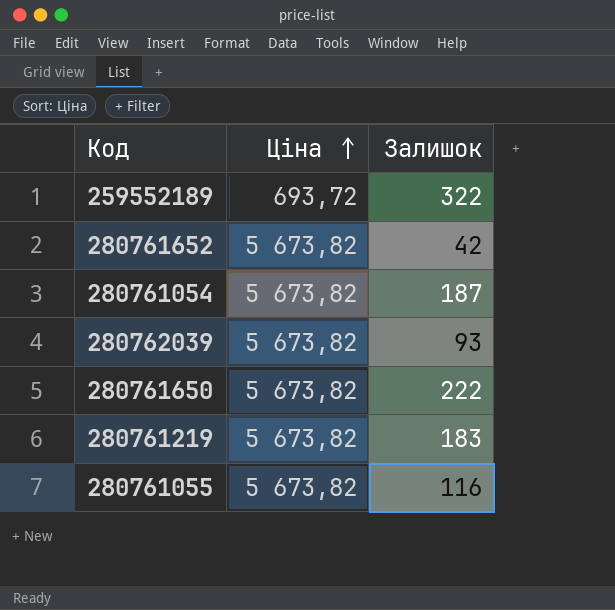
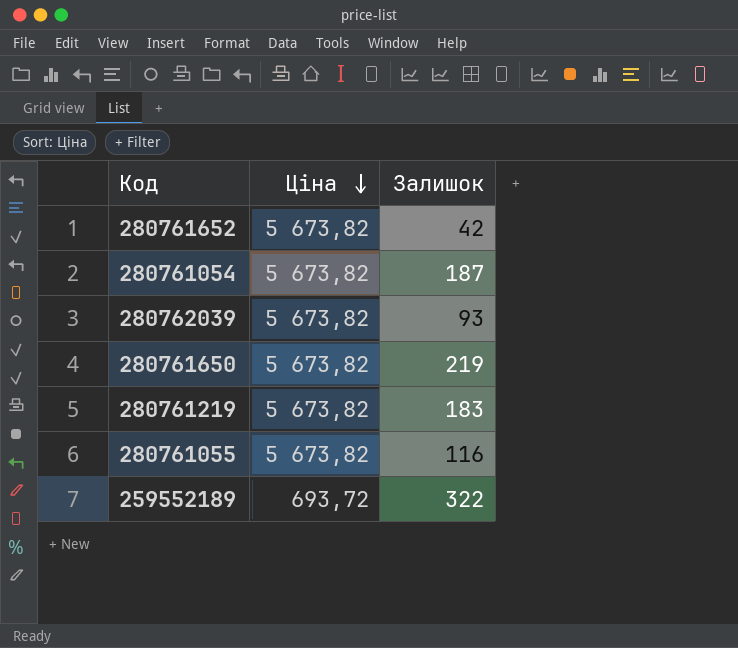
row order: Ціна ascending -> Ціна descending
280761650 | Залишок: 222 -> 219

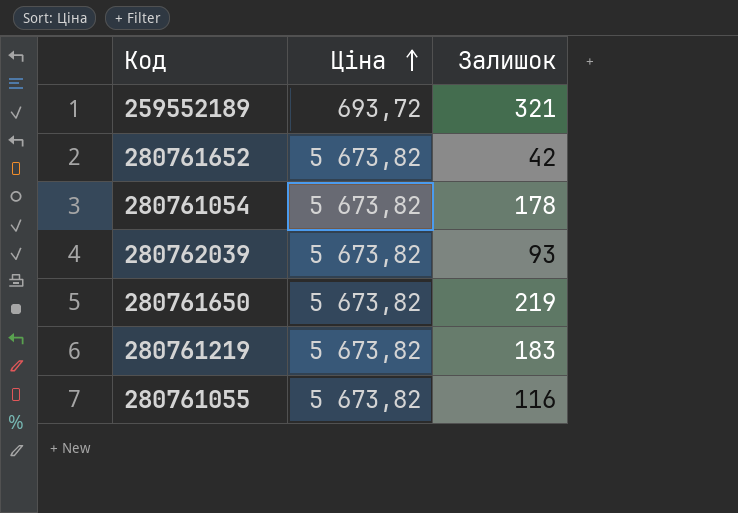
row order: Ціна descending -> Ціна ascending
259552189 | Залишок: 322 -> 321
280761054 | Залишок: 187 -> 178

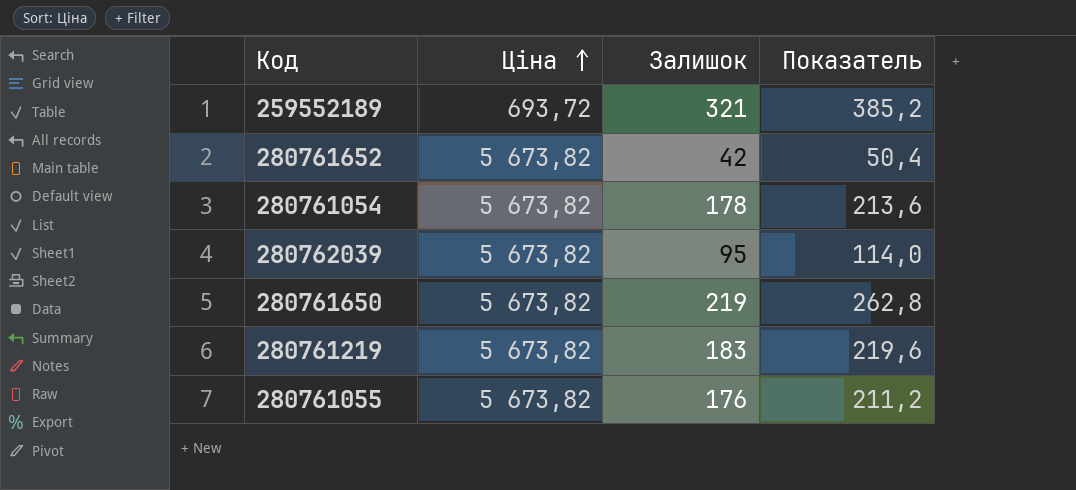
column Показатель | formula: none -> [Залишок] * 1,2
280762039 | Залишок: 93 -> 95
280761055 | Залишок: 116 -> 176

